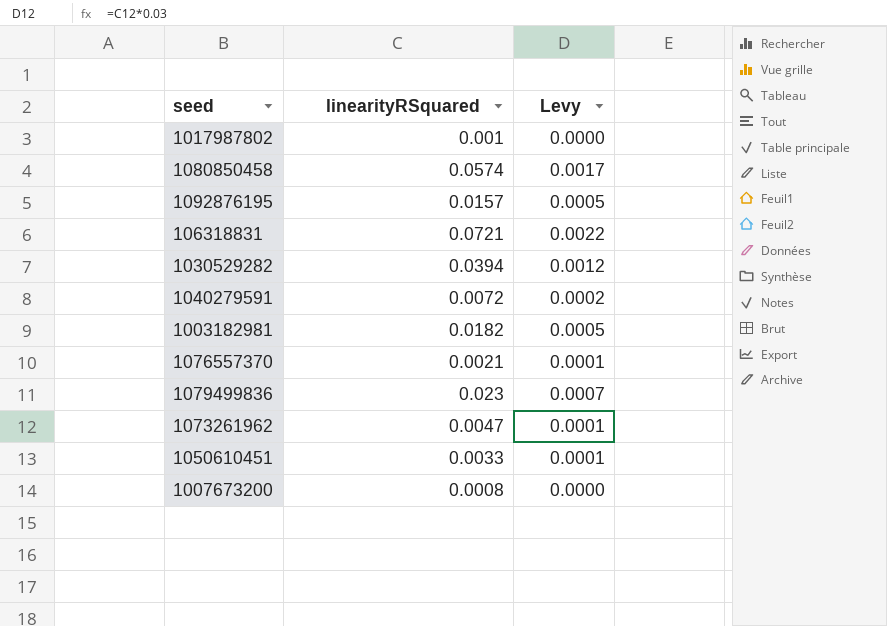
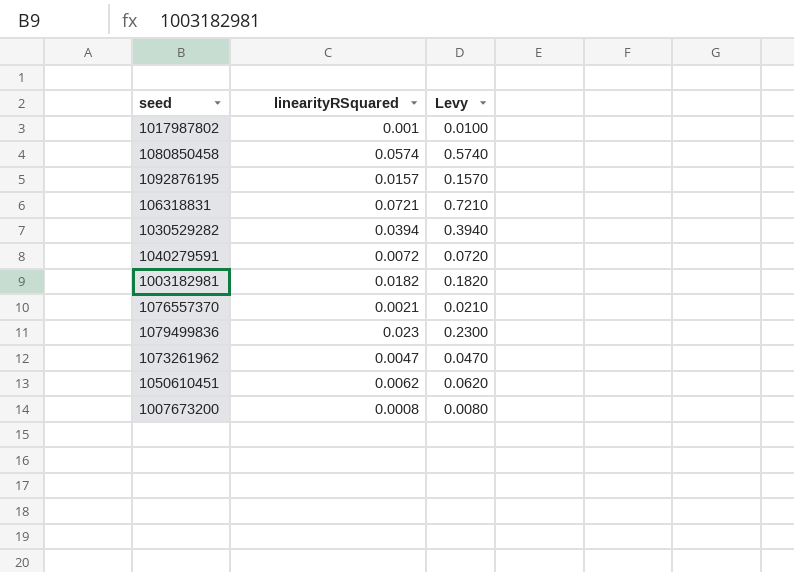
column Levy | formula: [linearityRSquared] * 0.03 -> [linearityRSquared] * 10
1050610451 | linearityRSquared: 0.0033 -> 0.0062

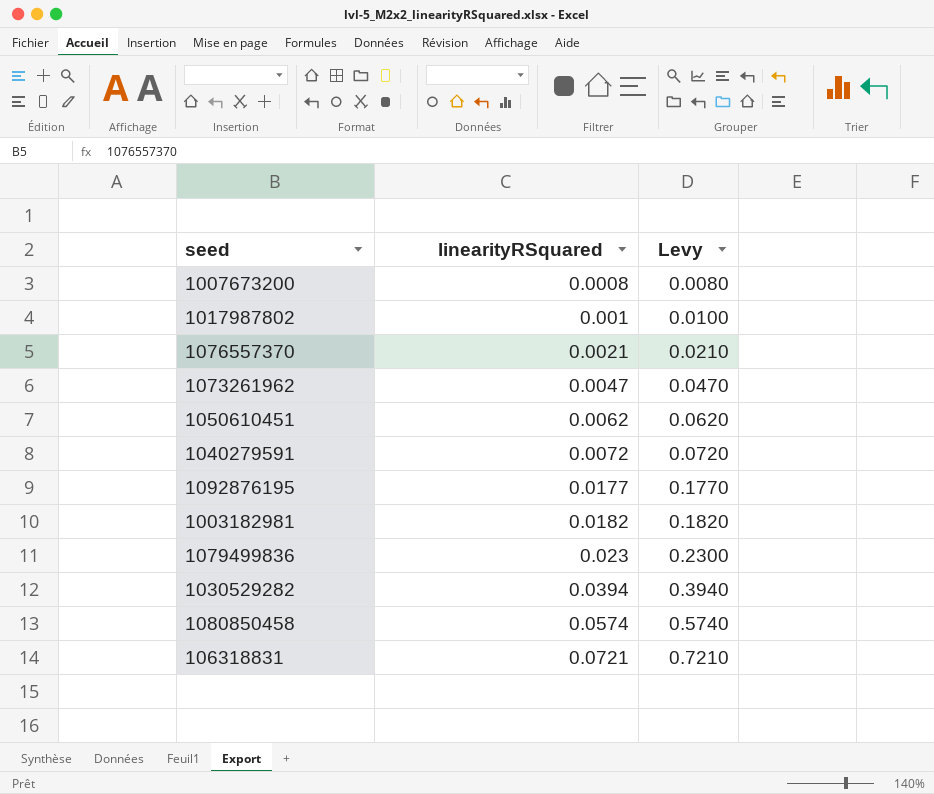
row order: none -> linearityRSquared ascending
1092876195 | linearityRSquared: 0.0157 -> 0.0177
1092876195 | Levy: 0.1570 -> 0.1770

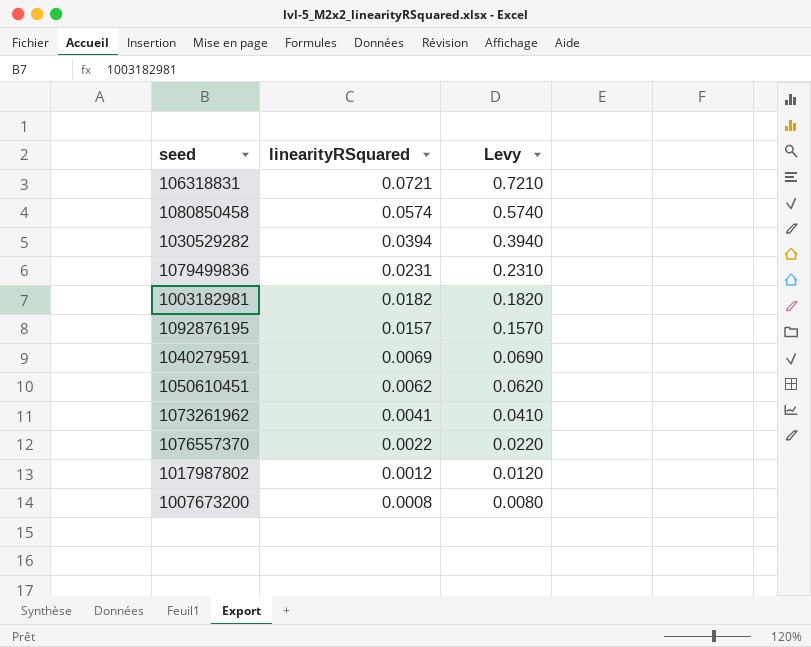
row order: linearityRSquared ascending -> linearityRSquared descending
1079499836 | linearityRSquared: 0.023 -> 0.0231
1079499836 | Levy: 0.2300 -> 0.2310
1092876195 | linearityRSquared: 0.0177 -> 0.0157
1092876195 | Levy: 0.1770 -> 0.1570
1040279591 | linearityRSquared: 0.0072 -> 0.0069
1040279591 | Levy: 0.0720 -> 0.0690
1073261962 | linearityRSquared: 0.0047 -> 0.0041
1073261962 | Levy: 0.0470 -> 0.0410
1076557370 | linearityRSquared: 0.0021 -> 0.0022
1076557370 | Levy: 0.0210 -> 0.0220
1017987802 | linearityRSquared: 0.001 -> 0.0012
1017987802 | Levy: 0.0100 -> 0.0120

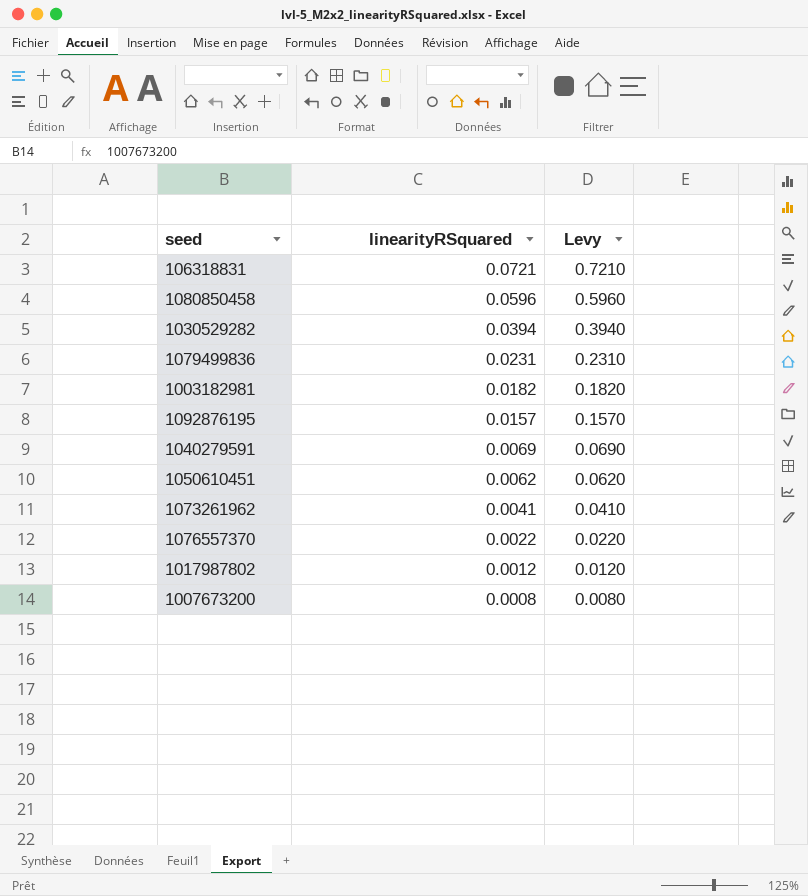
1080850458 | linearityRSquared: 0.0574 -> 0.0596
1080850458 | Levy: 0.5740 -> 0.5960

